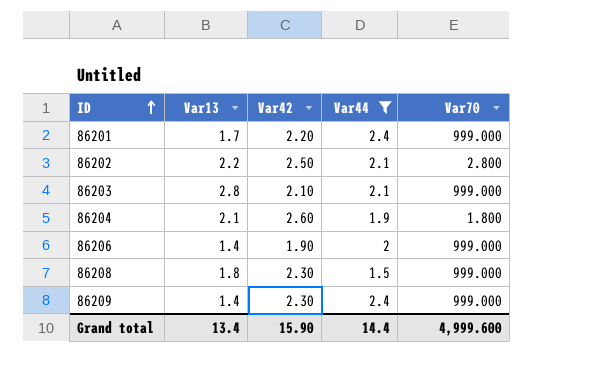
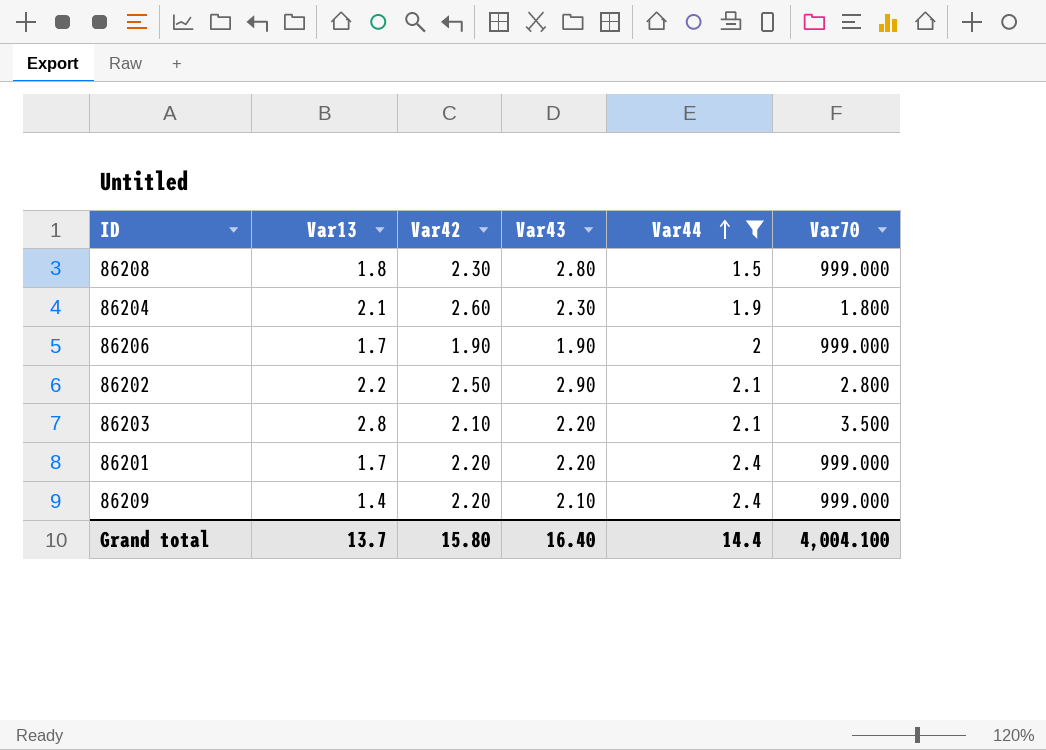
row order: ID ascending -> Var44 ascending
column Var43 | position: none -> 4
86206 | Var13: 1.4 -> 1.7
86203 | Var70: 999.000 -> 3.500
86209 | Var42: 2.30 -> 2.20
Grand total | Var13: 13.4 -> 13.7
Grand total | Var42: 15.90 -> 15.80
Grand total | Var70: 4,999.600 -> 4,004.100

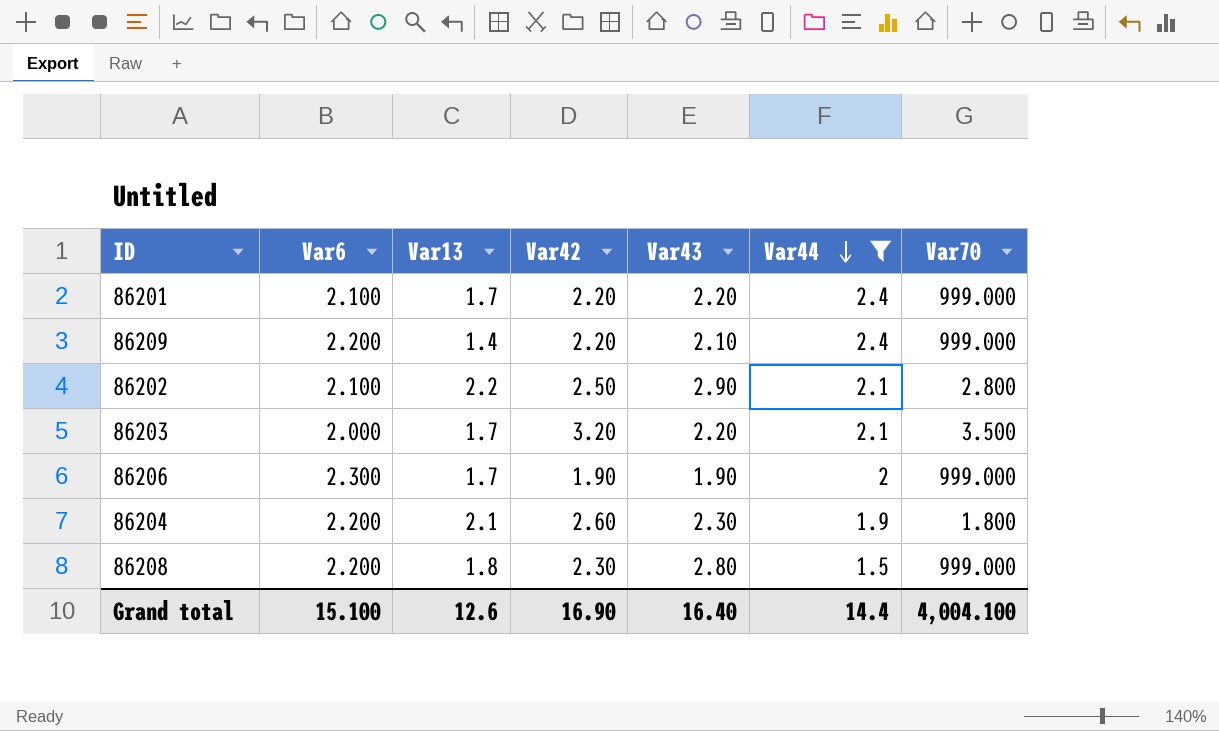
row order: Var44 ascending -> Var44 descending
column Var6 | position: none -> 2
86203 | Var13: 2.8 -> 1.7
86203 | Var42: 2.10 -> 3.20
Grand total | Var13: 13.7 -> 12.6
Grand total | Var42: 15.80 -> 16.90

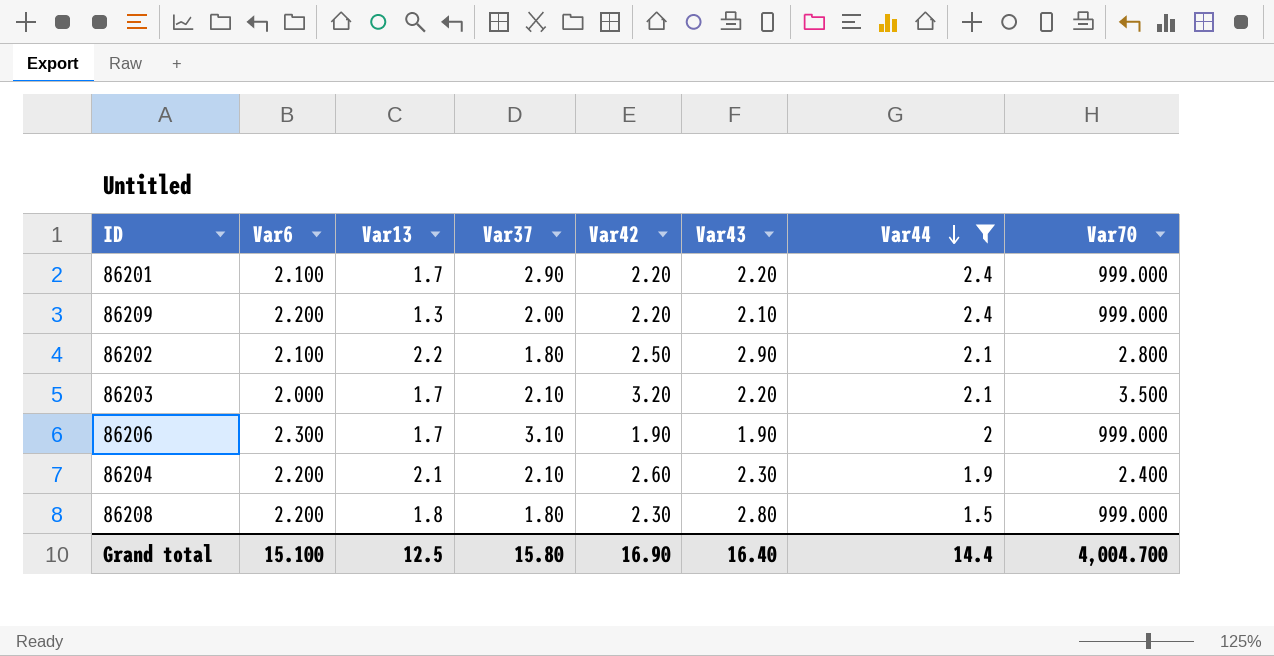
column Var37 | position: none -> 4
86209 | Var13: 1.4 -> 1.3
86204 | Var70: 1.800 -> 2.400
Grand total | Var13: 12.6 -> 12.5
Grand total | Var70: 4,004.100 -> 4,004.700

